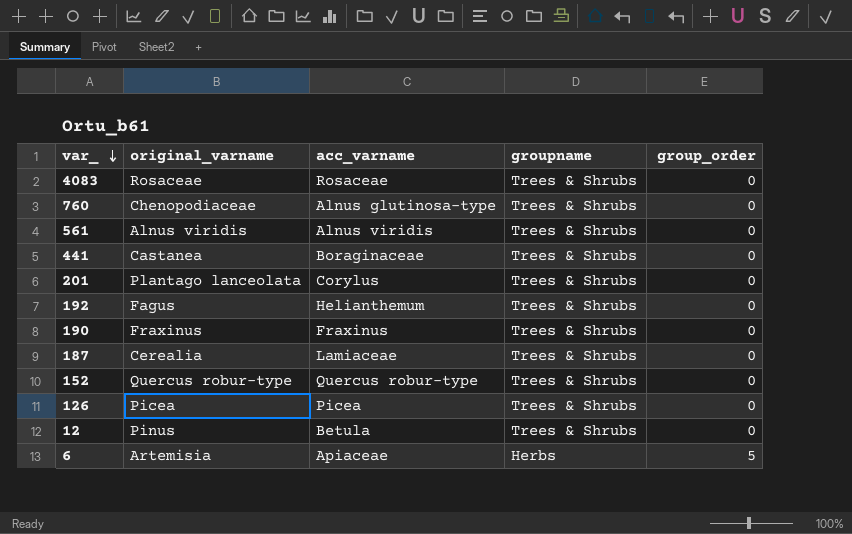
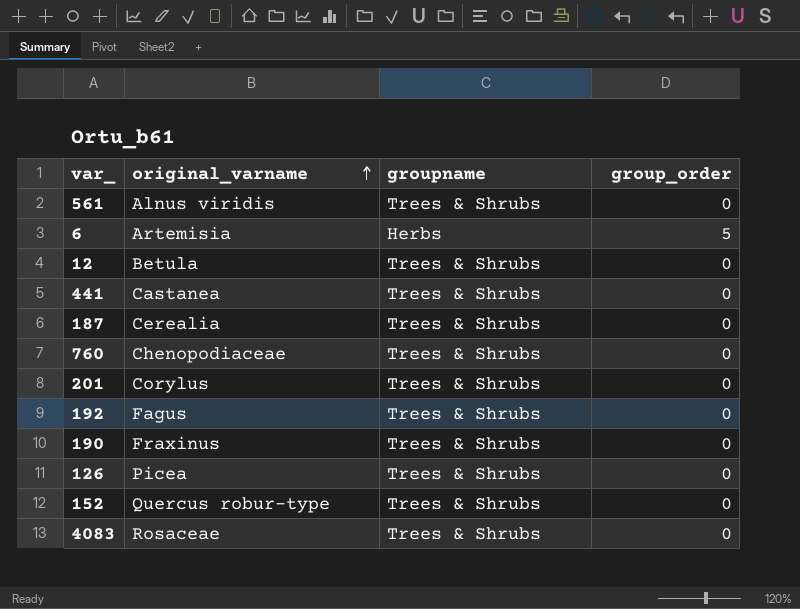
row order: var_ descending -> original_varname ascending
column acc_varname | position: 3 -> none
12 | original_varname: Pinus -> Betula
201 | original_varname: Plantago lanceolata -> Corylus

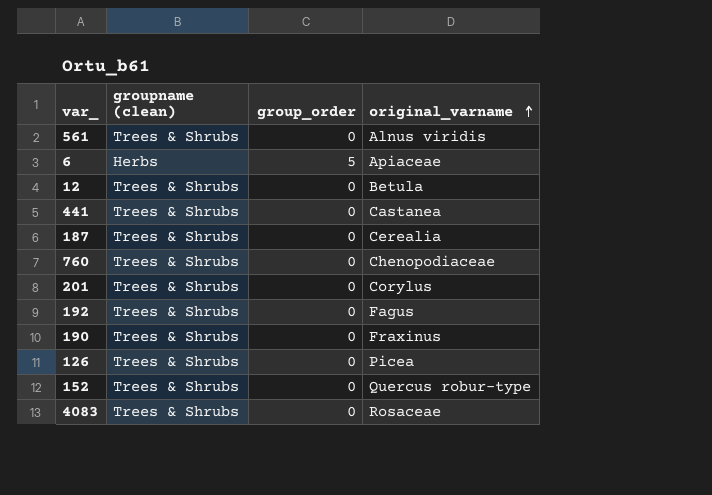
column name: groupname -> groupname (clean)
column original_varname | position: 2 -> 4
6 | original_varname: Artemisia -> Apiaceae

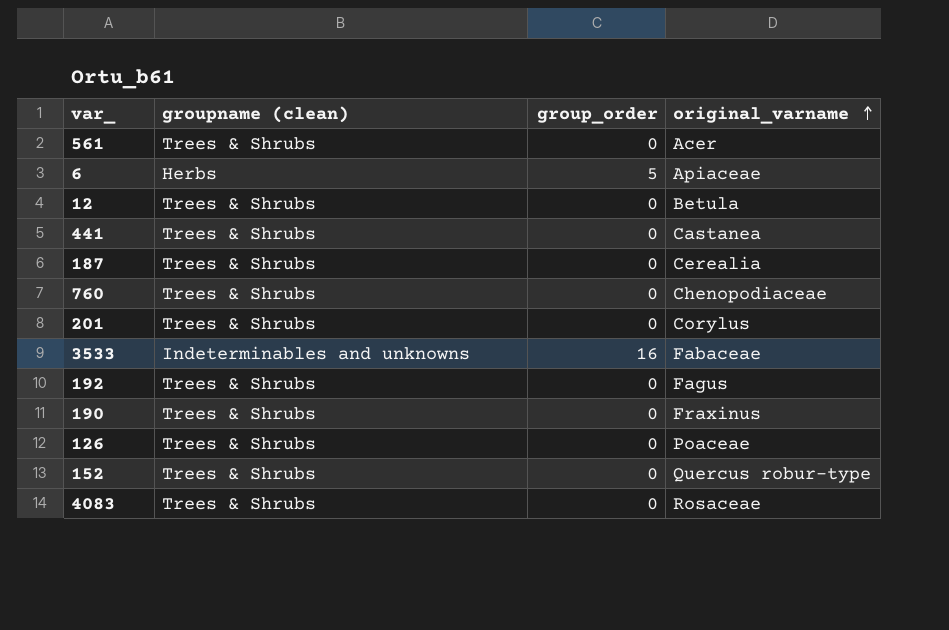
561 | original_varname: Alnus viridis -> Acer
row 3533: none -> Indeterminables and unknowns | 16 | Fabaceae
126 | original_varname: Picea -> Poaceae

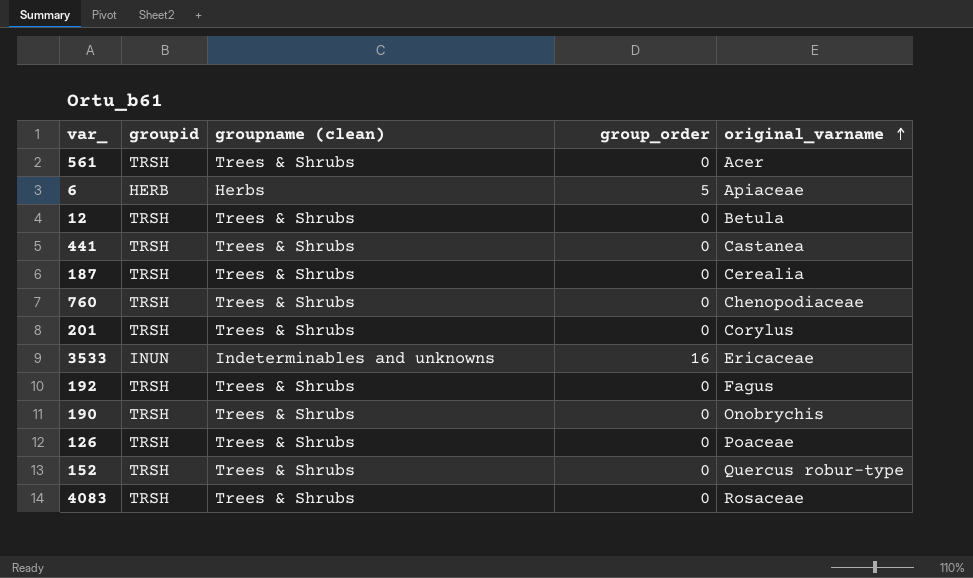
column groupid | position: none -> 2
3533 | original_varname: Fabaceae -> Ericaceae
190 | original_varname: Fraxinus -> Onobrychis

